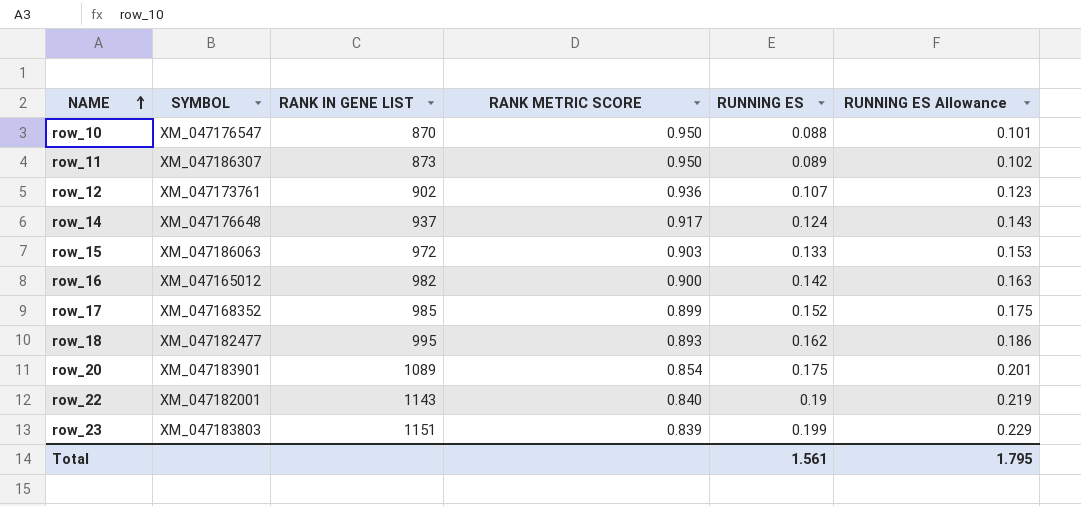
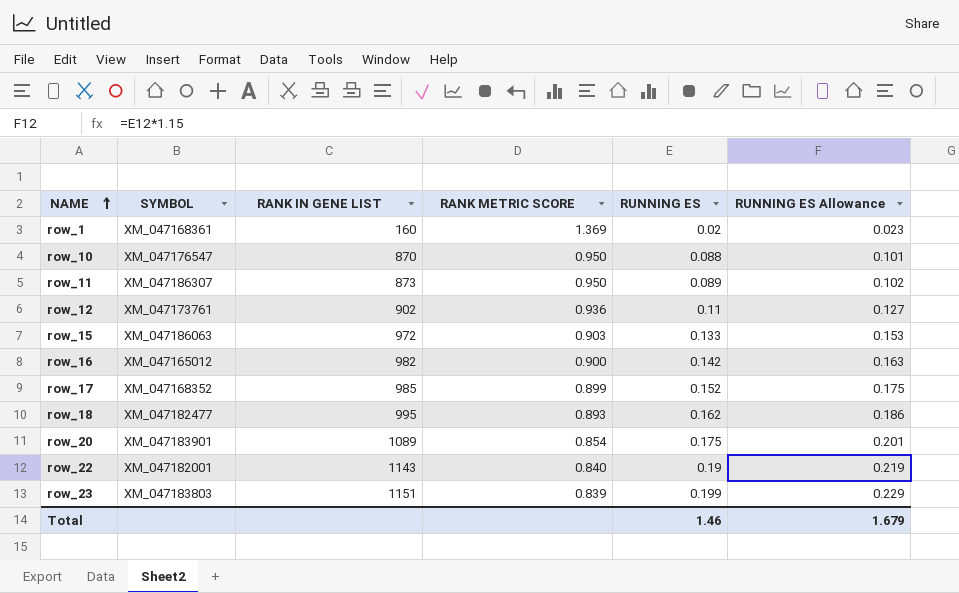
row row_14: XM_047176648 | 937 | 0.917 | 0.124 | 0.143 -> none
row row_1: none -> XM_047168361 | 160 | 1.369 | 0.02 | 0.023
row_12 | RUNNING ES: 0.107 -> 0.11
row_12 | RUNNING ES Allowance: 0.123 -> 0.127
Total | RUNNING ES: 1.561 -> 1.46
Total | RUNNING ES Allowance: 1.795 -> 1.679

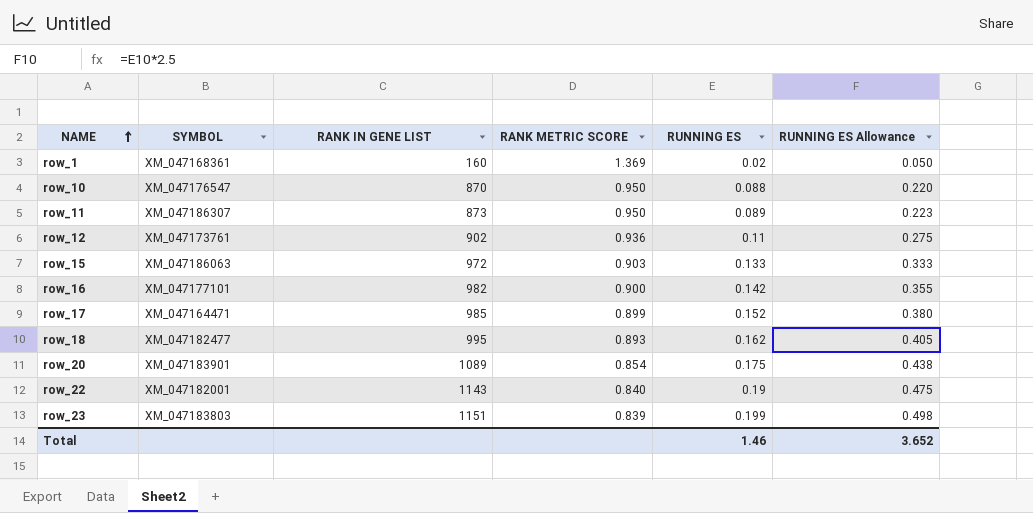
column RUNNING ES Allowance | formula: [RUNNING ES] * 1.15 -> [RUNNING ES] * 2.5
row_16 | SYMBOL: XM_047165012 -> XM_047177101
row_17 | SYMBOL: XM_047168352 -> XM_047164471
Total | RUNNING ES Allowance: 1.679 -> 3.652

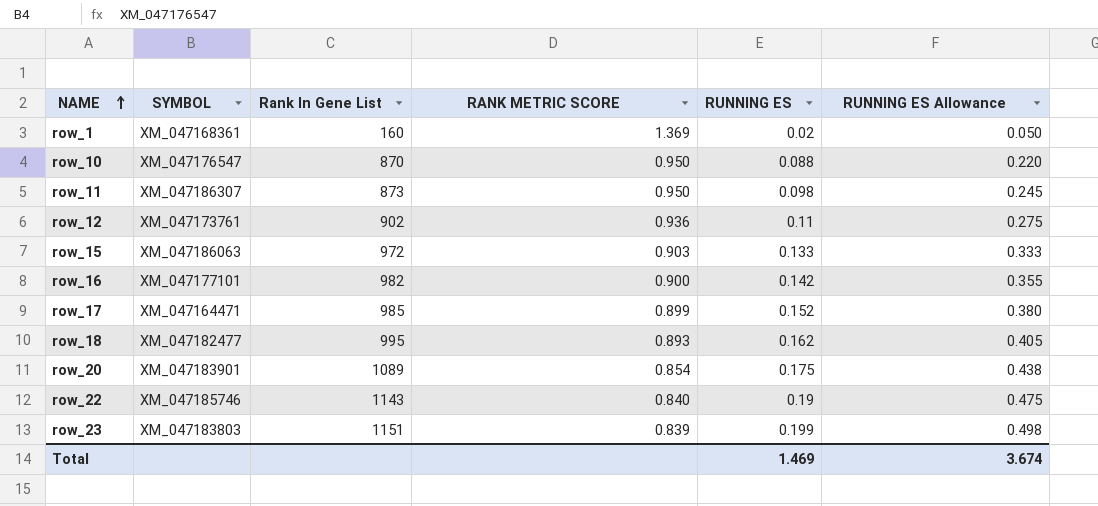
column name: RANK IN GENE LIST -> Rank In Gene List
row_11 | RUNNING ES: 0.089 -> 0.098
row_11 | RUNNING ES Allowance: 0.223 -> 0.245
row_22 | SYMBOL: XM_047182001 -> XM_047185746
Total | RUNNING ES: 1.46 -> 1.469
Total | RUNNING ES Allowance: 3.652 -> 3.674

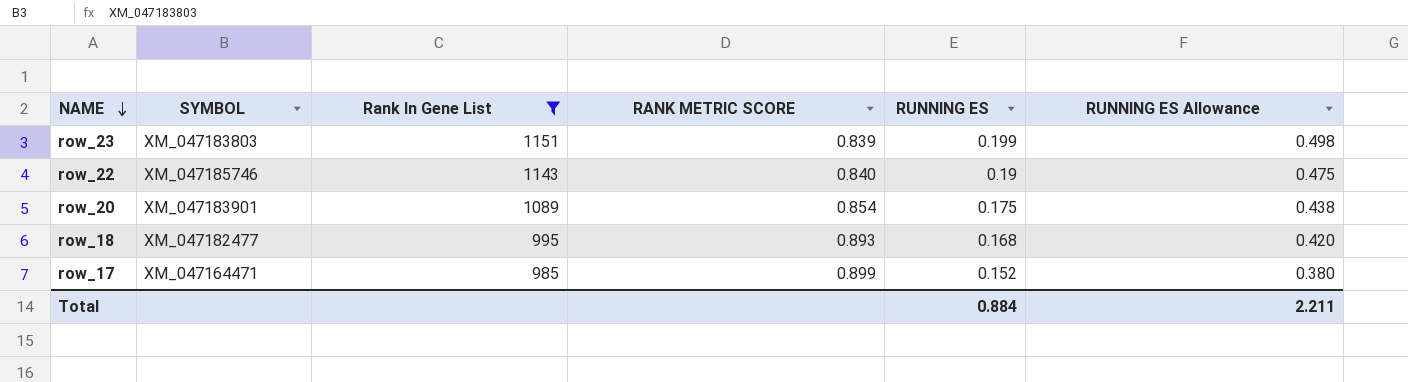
filter: none -> Rank In Gene List >= 985
row order: NAME ascending -> NAME descending
row_18 | RUNNING ES: 0.162 -> 0.168
row_18 | RUNNING ES Allowance: 0.405 -> 0.420
Total | RUNNING ES: 1.469 -> 0.884
Total | RUNNING ES Allowance: 3.674 -> 2.211

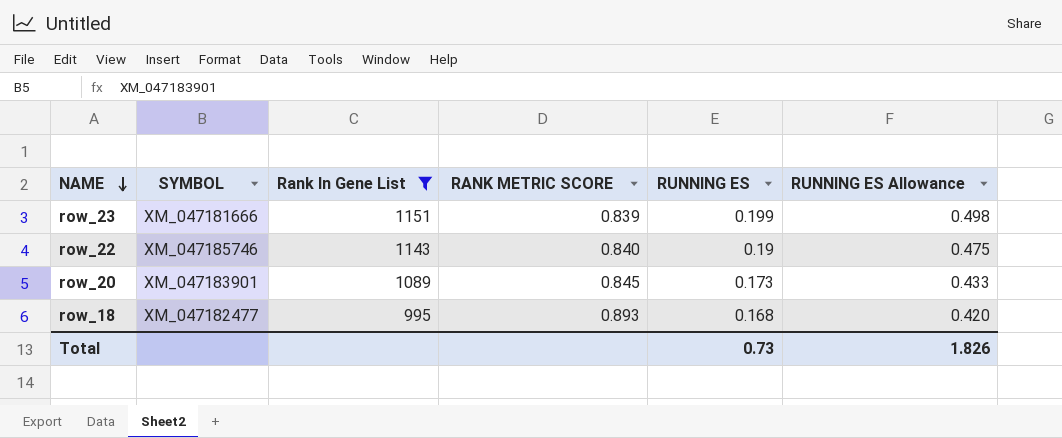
row row_17: XM_047164471 | 985 | 0.899 | 0.152 | 0.380 -> none
row_23 | SYMBOL: XM_047183803 -> XM_047181666
row_20 | RANK METRIC SCORE: 0.854 -> 0.845
row_20 | RUNNING ES: 0.175 -> 0.173
row_20 | RUNNING ES Allowance: 0.438 -> 0.433
Total | RUNNING ES: 0.884 -> 0.73
Total | RUNNING ES Allowance: 2.211 -> 1.826

